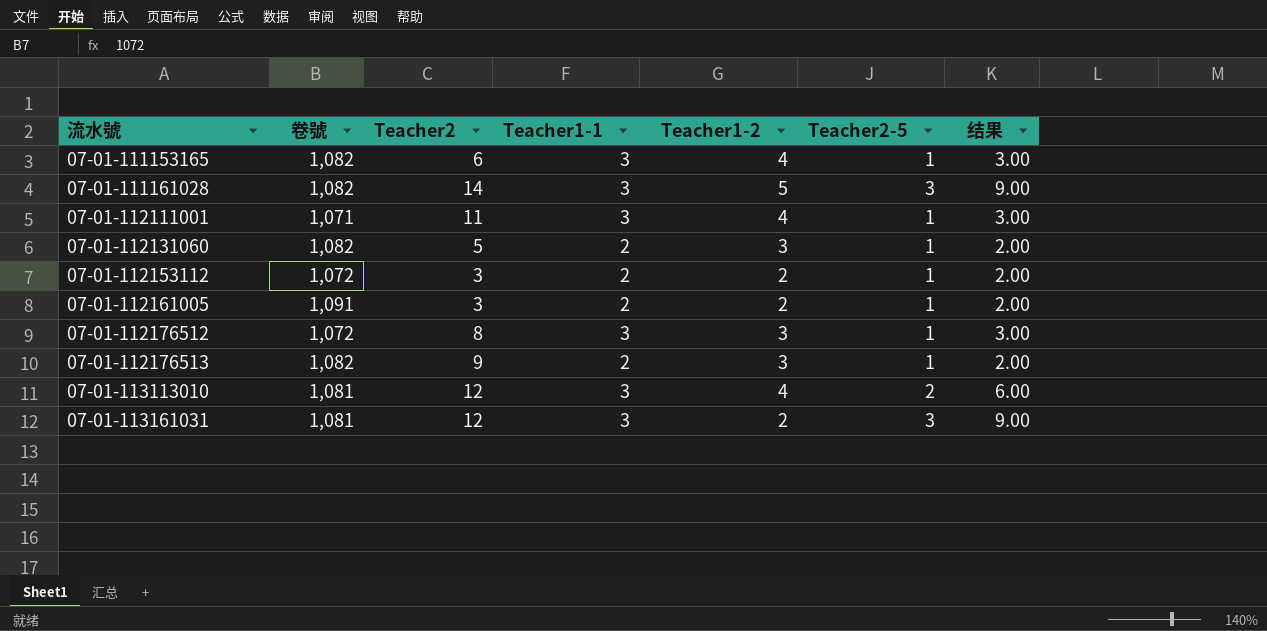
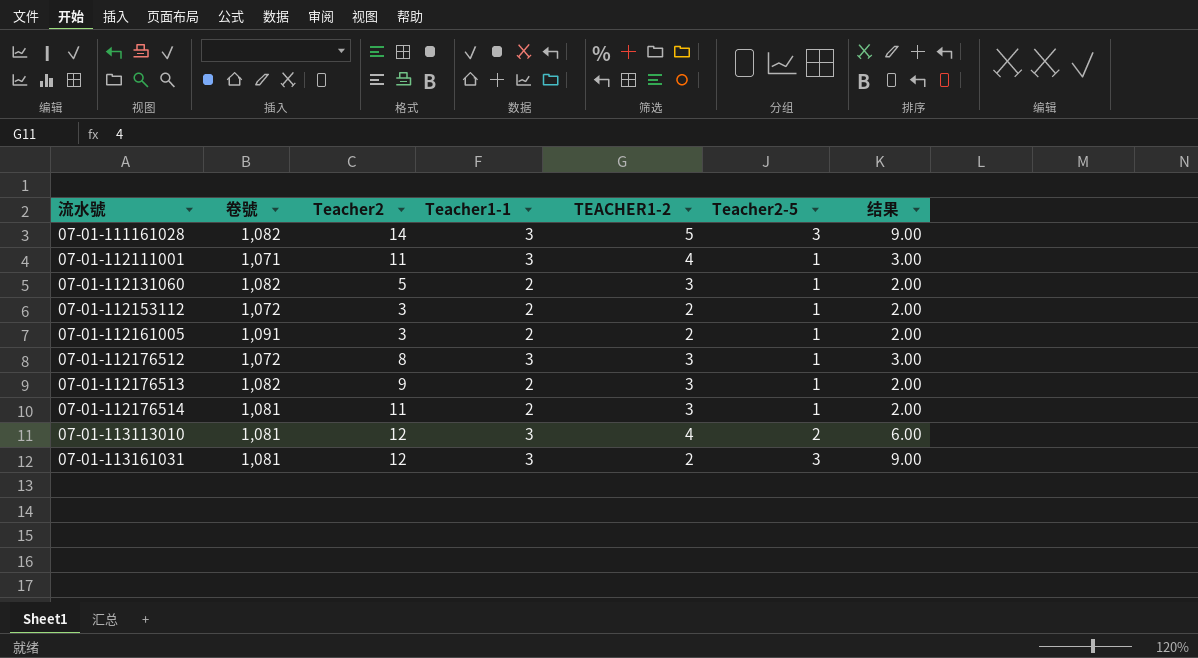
column name: Teacher1-2 -> TEACHER1-2
row 07-01-111153165: 1,082 | 6 | 3 | 4 | 1 | 3.00 -> none
row 07-01-112176514: none -> 1,081 | 11 | 2 | 3 | 1 | 2.00

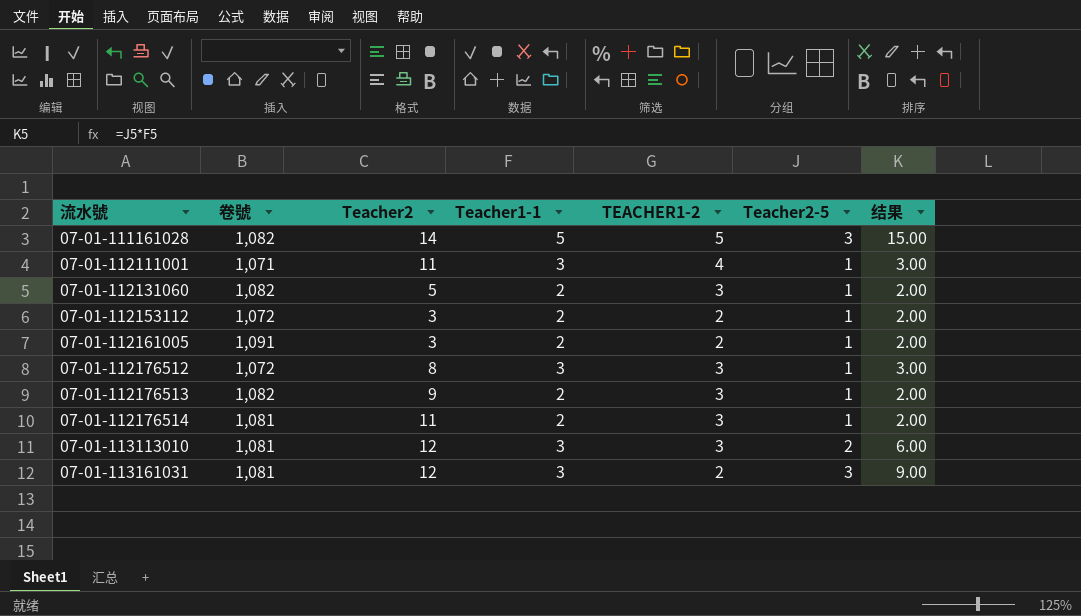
07-01-111161028 | Teacher1-1: 3 -> 5
07-01-111161028 | 结果: 9.00 -> 15.00
07-01-113113010 | TEACHER1-2: 4 -> 3

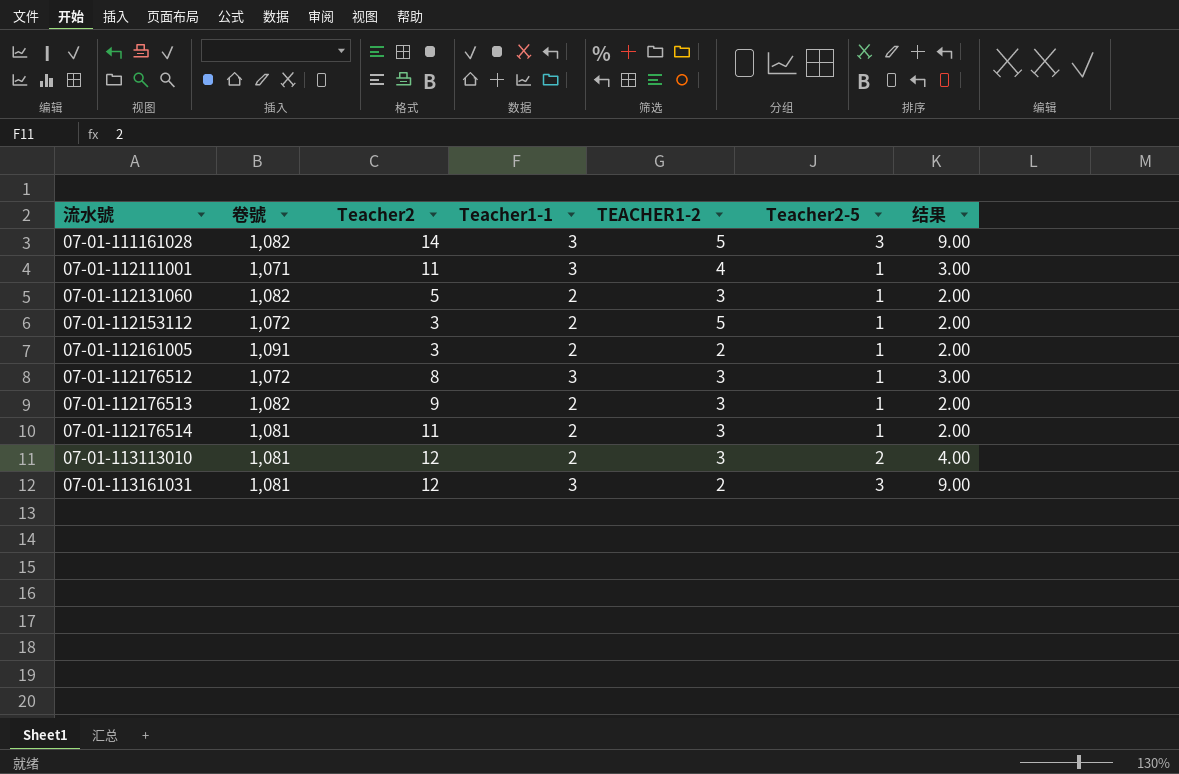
07-01-111161028 | Teacher1-1: 5 -> 3
07-01-111161028 | 结果: 15.00 -> 9.00
07-01-112153112 | TEACHER1-2: 2 -> 5
07-01-113113010 | Teacher1-1: 3 -> 2
07-01-113113010 | 结果: 6.00 -> 4.00

